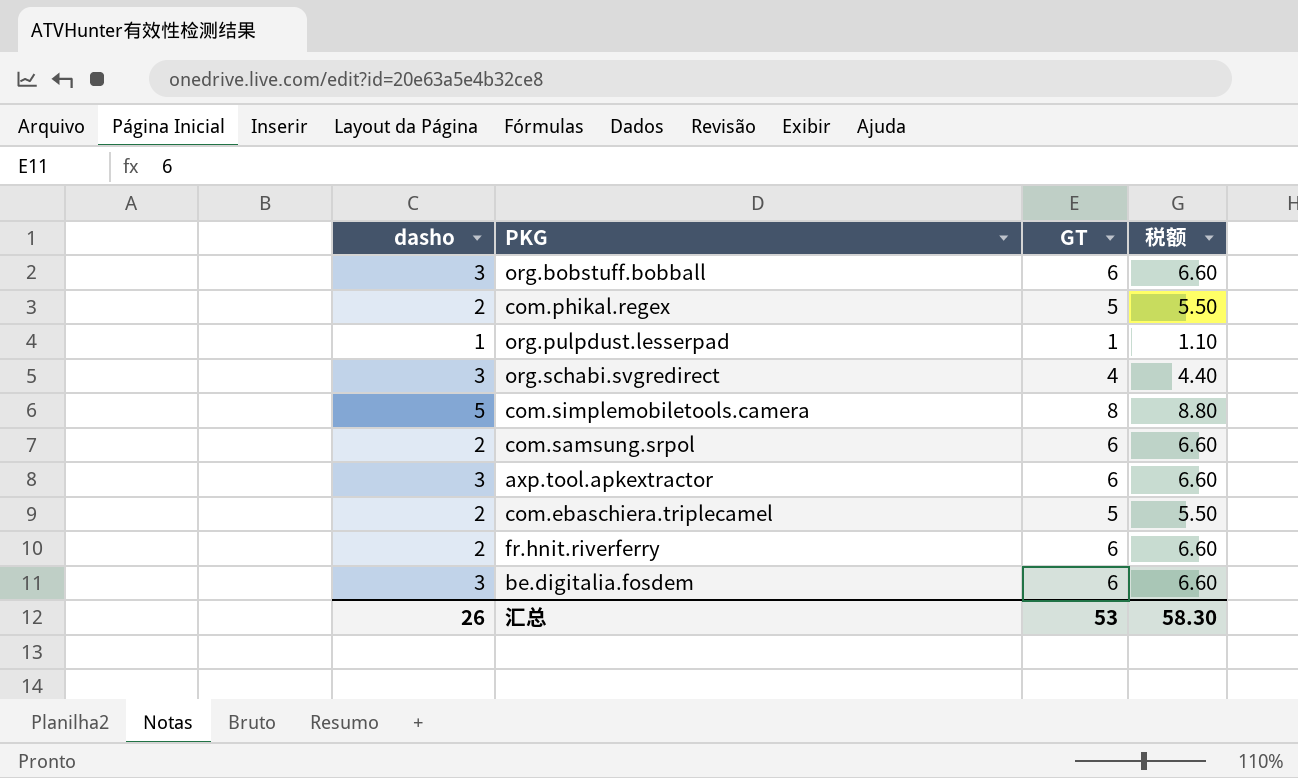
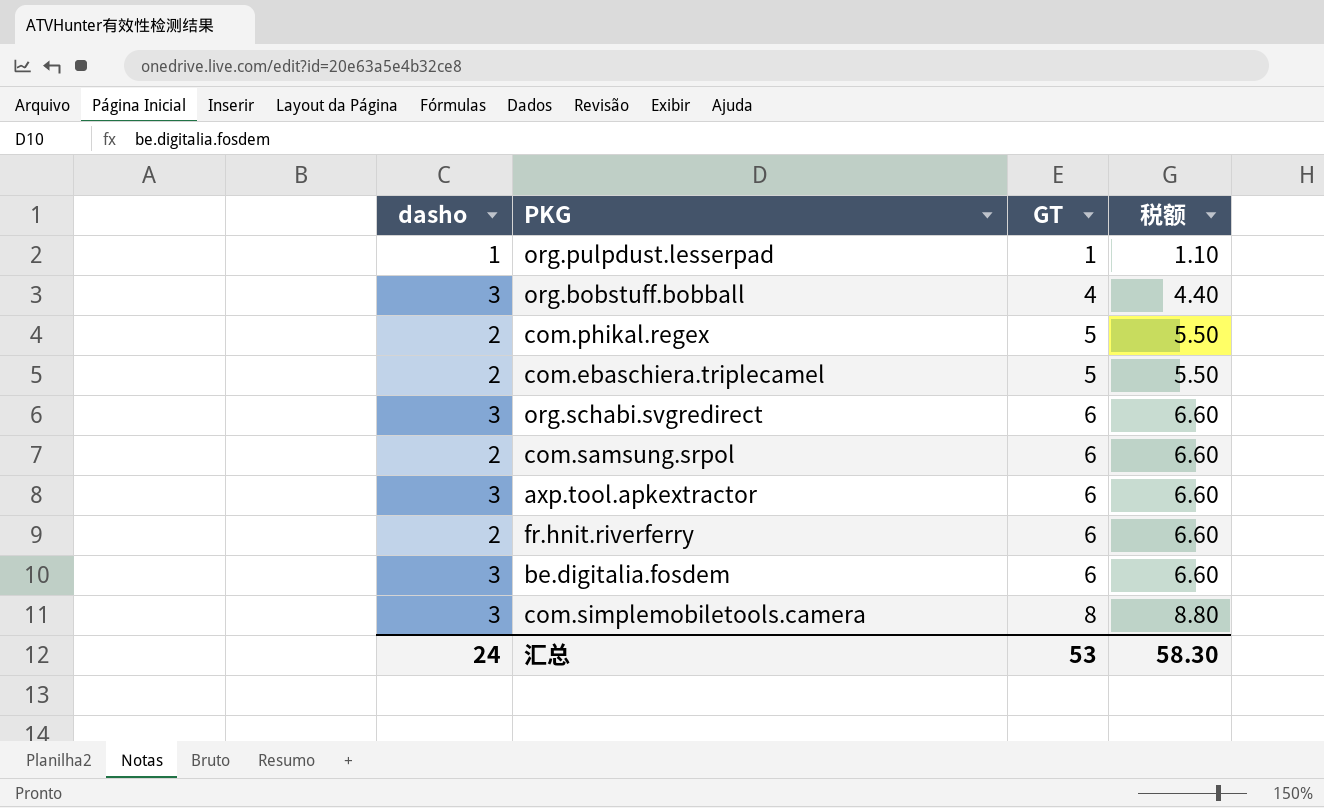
row order: none -> GT ascending
org.bobstuff.bobball | GT: 6 -> 4
org.bobstuff.bobball | 税额: 6.60 -> 4.40
org.schabi.svgredirect | GT: 4 -> 6
org.schabi.svgredirect | 税额: 4.40 -> 6.60
com.simplemobiletools.camera | dasho: 5 -> 3
汇总 | dasho: 26 -> 24

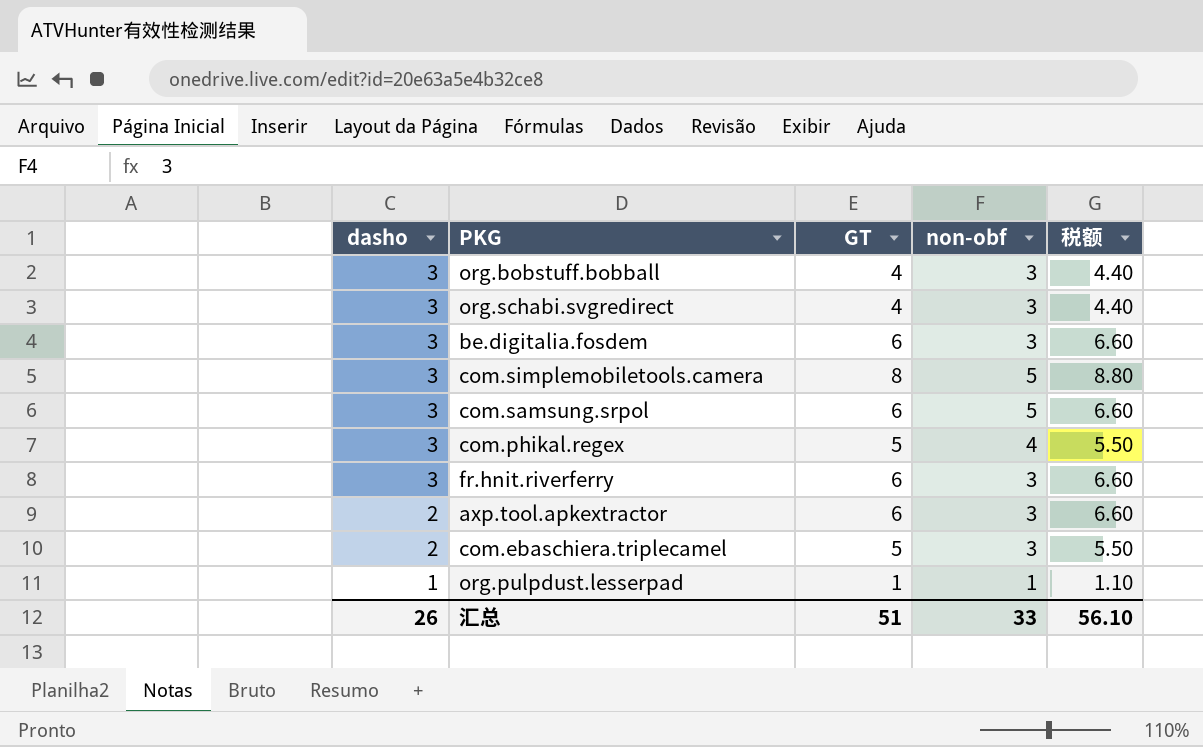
row order: GT ascending -> dasho descending
column non-obf | position: none -> 4
org.schabi.svgredirect | GT: 6 -> 4
org.schabi.svgredirect | 税额: 6.60 -> 4.40
com.samsung.srpol | dasho: 2 -> 3
com.phikal.regex | dasho: 2 -> 3
fr.hnit.riverferry | dasho: 2 -> 3
axp.tool.apkextractor | dasho: 3 -> 2
汇总 | dasho: 24 -> 26
汇总 | GT: 53 -> 51
汇总 | 税额: 58.30 -> 56.10

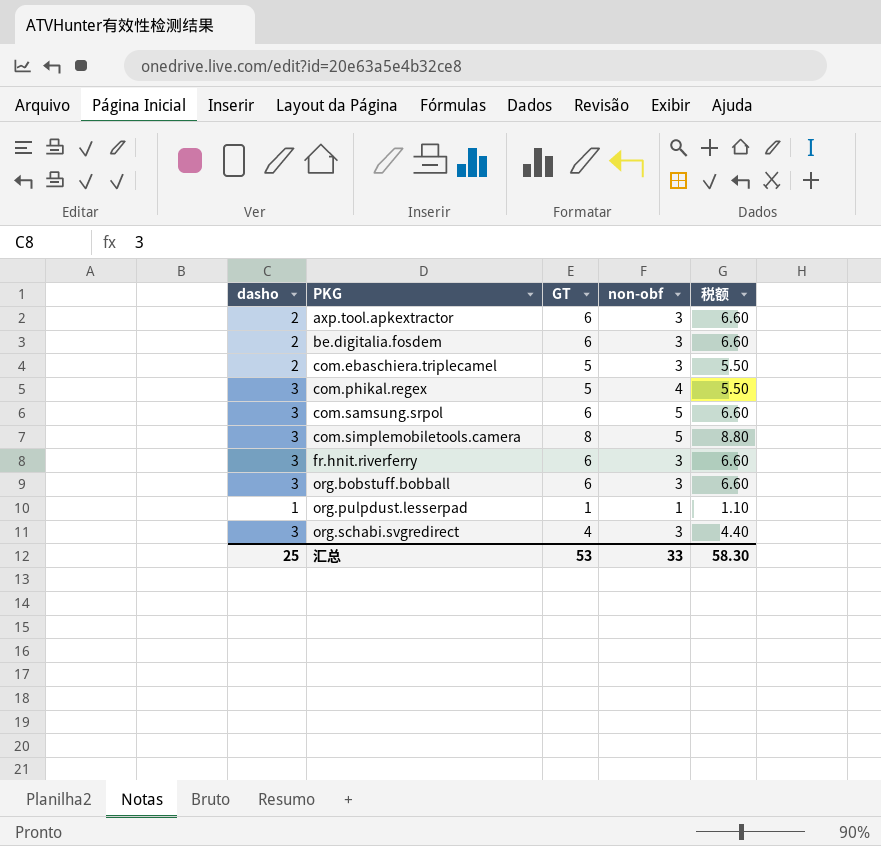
row order: dasho descending -> PKG ascending
be.digitalia.fosdem | dasho: 3 -> 2
org.bobstuff.bobball | GT: 4 -> 6
org.bobstuff.bobball | 税额: 4.40 -> 6.60
汇总 | dasho: 26 -> 25
汇总 | GT: 51 -> 53
汇总 | 税额: 56.10 -> 58.30

